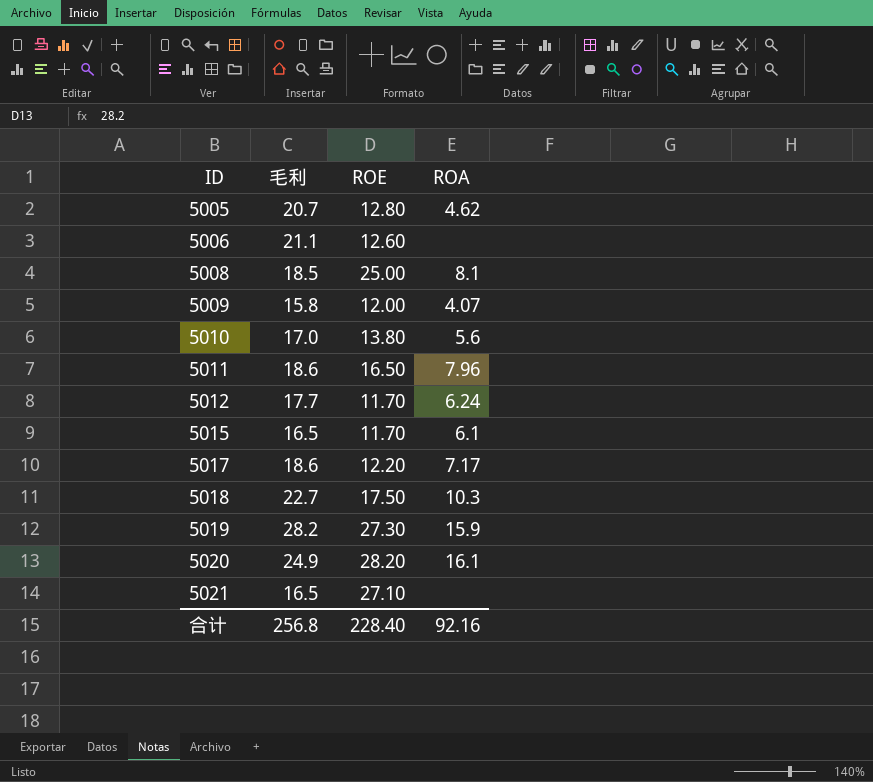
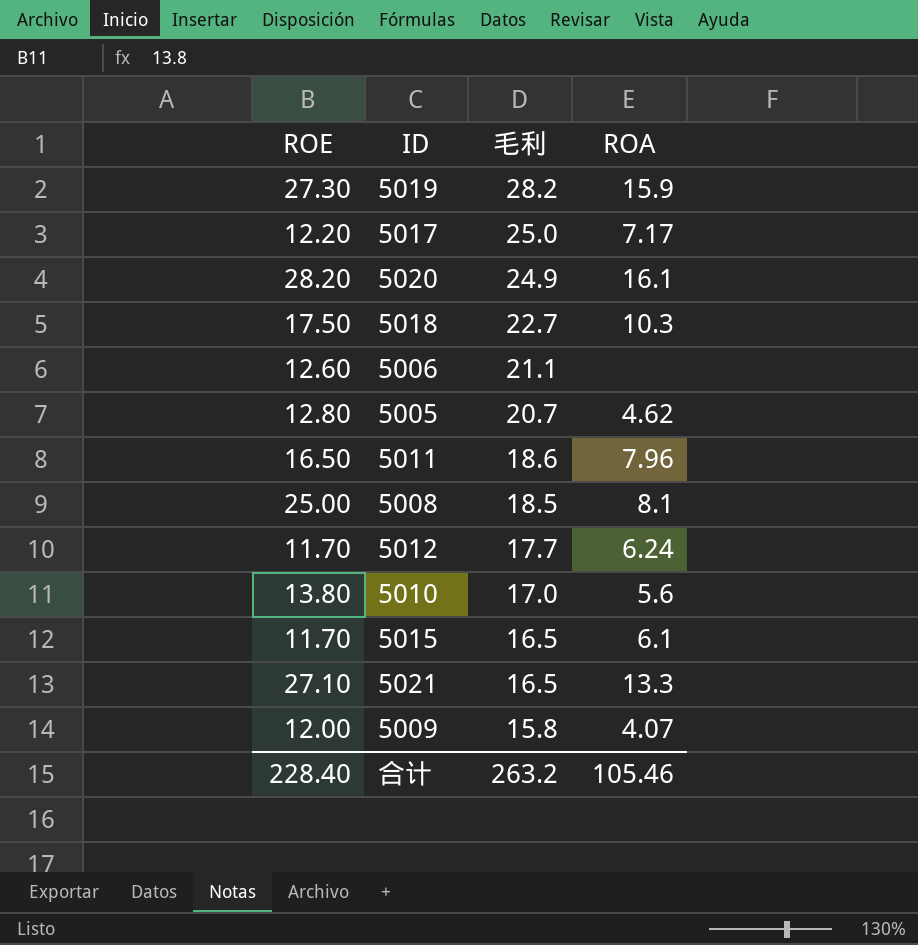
row order: ID ascending -> 毛利 descending
column ROE | position: 3 -> 1
5017 | 毛利: 18.6 -> 25.0
5021 | ROA: none -> 13.3
合计 | 毛利: 256.8 -> 263.2
合计 | ROA: 92.16 -> 105.46

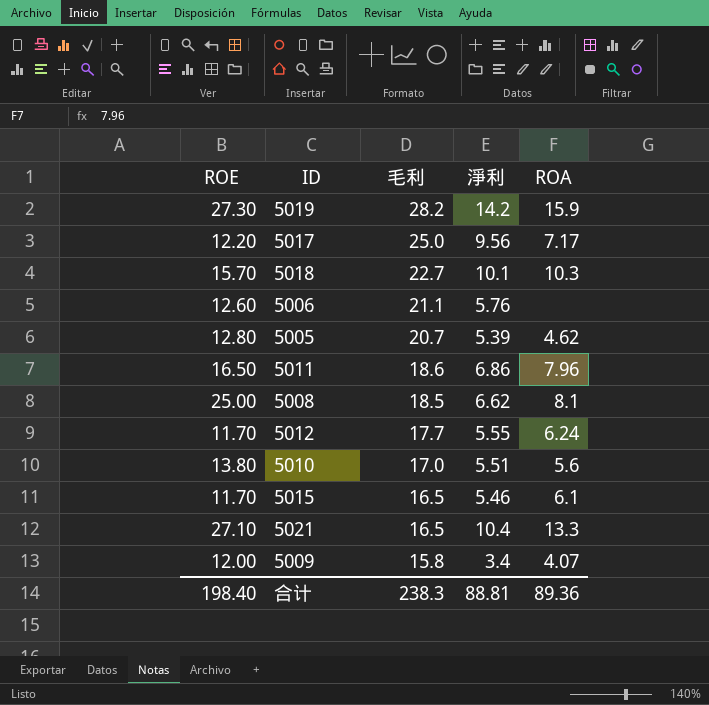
column 淨利 | position: none -> 4
row 5020: 28.20 | 24.9 | 16.1 -> none
5018 | ROE: 17.50 -> 15.70
合计 | ROE: 228.40 -> 198.40
合计 | 毛利: 263.2 -> 238.3
合计 | ROA: 105.46 -> 89.36

